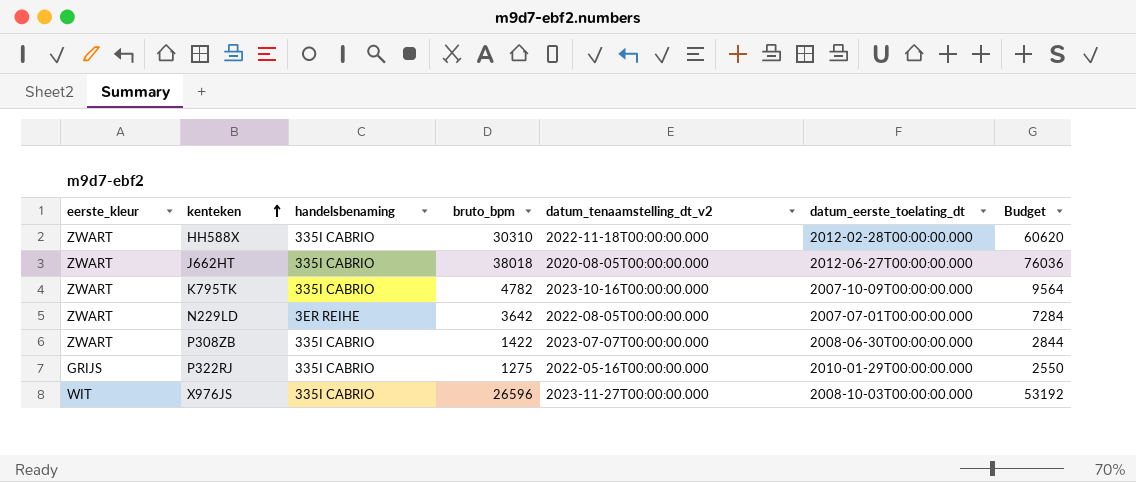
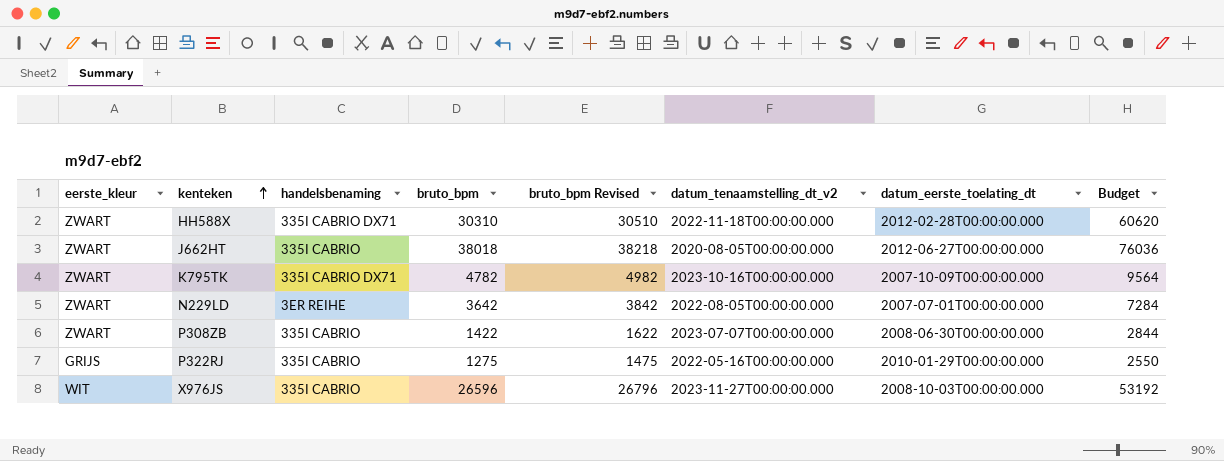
column bruto_bpm Revised | formula: none -> [bruto_bpm] + 200
HH588X | handelsbenaming: 335I CABRIO -> 335I CABRIO DX71
K795TK | handelsbenaming: 335I CABRIO -> 335I CABRIO DX71

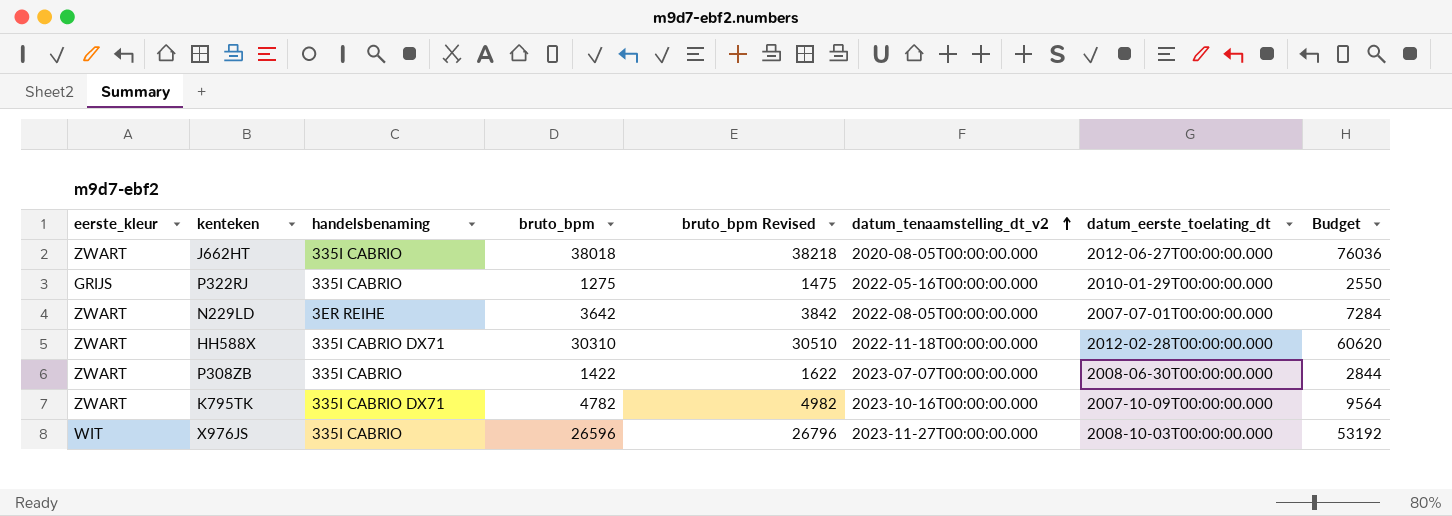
row order: kenteken ascending -> datum_tenaamstelling_dt_v2 ascending

